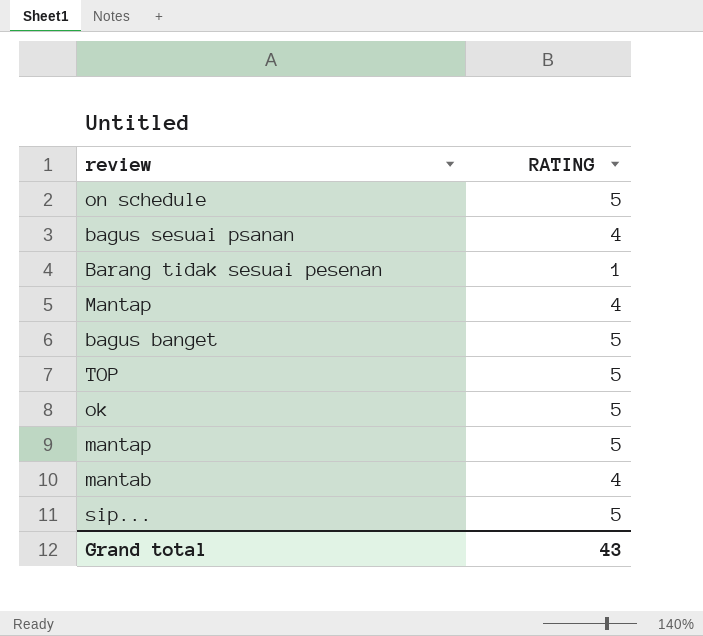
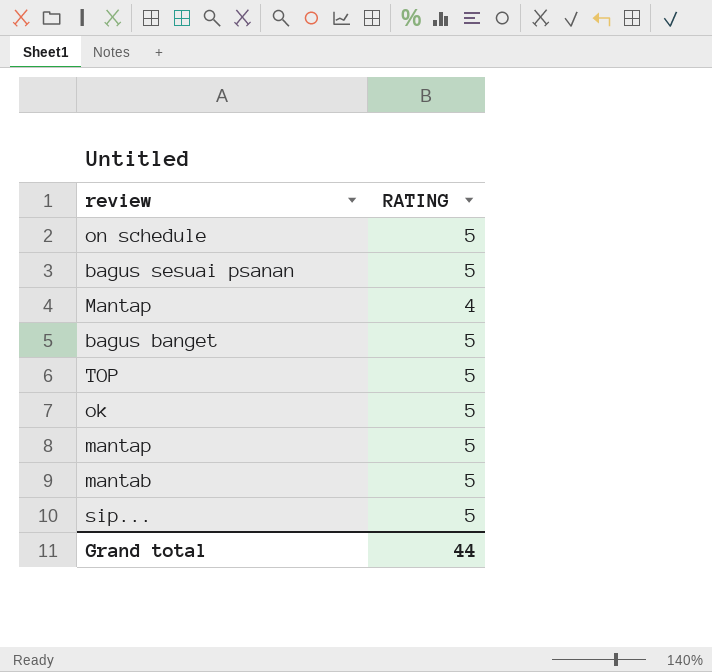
row Barang tidak sesuai pesenan: 1 -> none
bagus sesuai psanan | RATING: 4 -> 5
mantab | RATING: 4 -> 5
Grand total | RATING: 43 -> 44

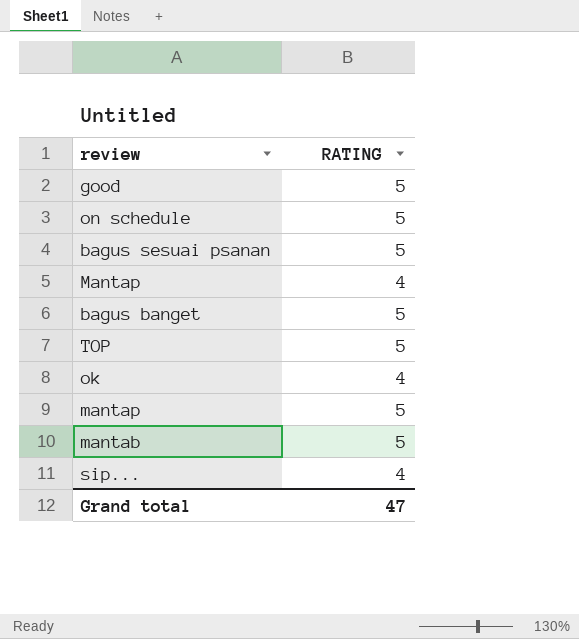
row good: none -> 5
ok | RATING: 5 -> 4
sip... | RATING: 5 -> 4
Grand total | RATING: 44 -> 47

